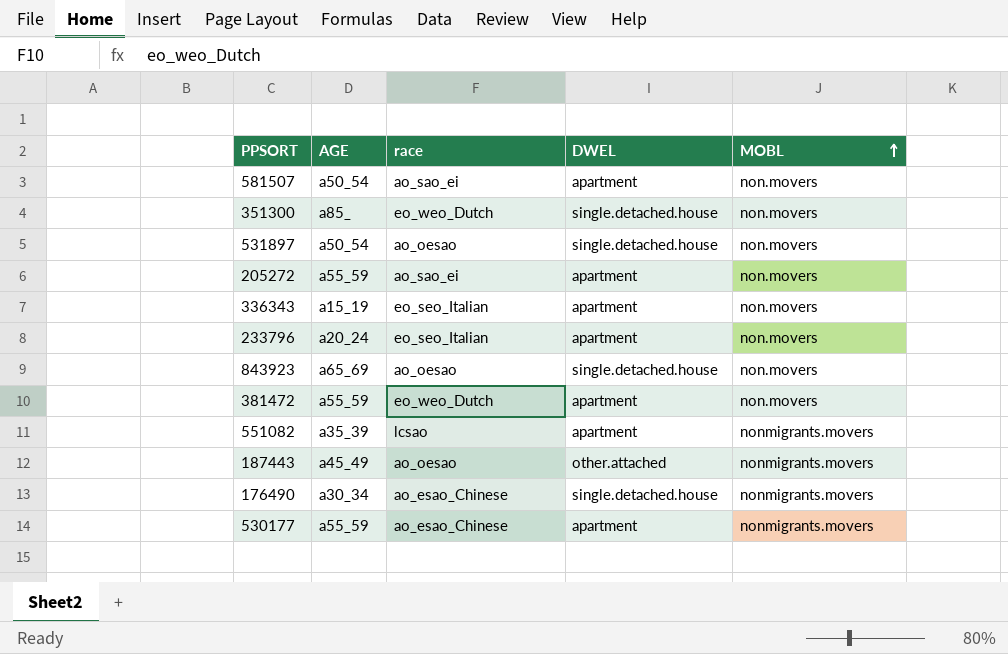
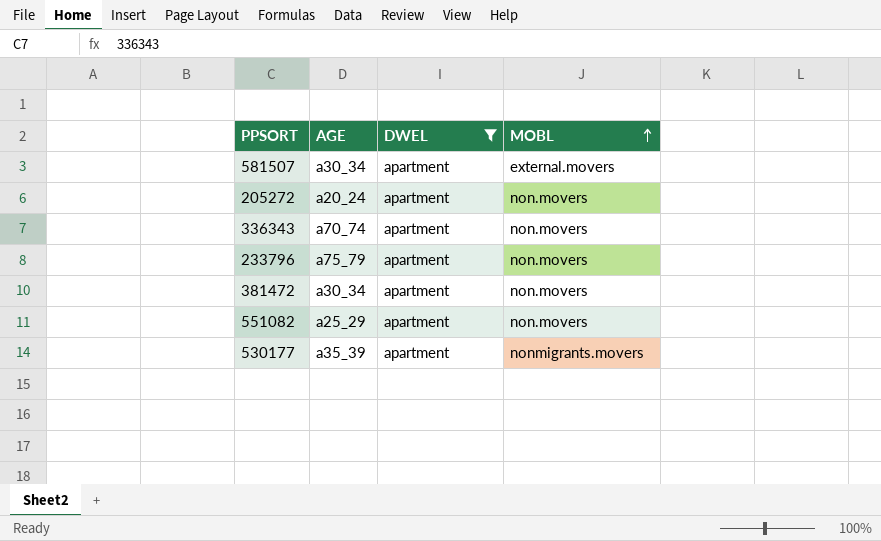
filter: none -> DWEL = apartment
column race | position: 3 -> none
581507 | AGE: a50_54 -> a30_34
581507 | MOBL: non.movers -> external.movers
205272 | AGE: a55_59 -> a20_24
336343 | AGE: a15_19 -> a70_74
233796 | AGE: a20_24 -> a75_79
381472 | AGE: a55_59 -> a30_34
551082 | AGE: a35_39 -> a25_29
551082 | MOBL: nonmigrants.movers -> non.movers
530177 | AGE: a55_59 -> a35_39

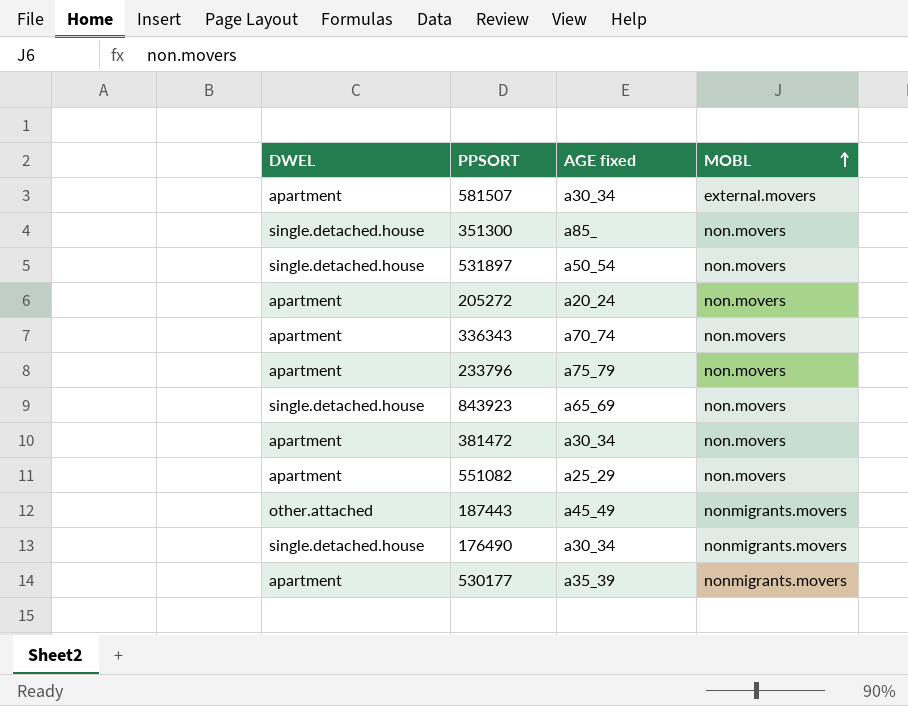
filter: DWEL = apartment -> none
column DWEL | position: 3 -> 1
column name: AGE -> AGE fixed

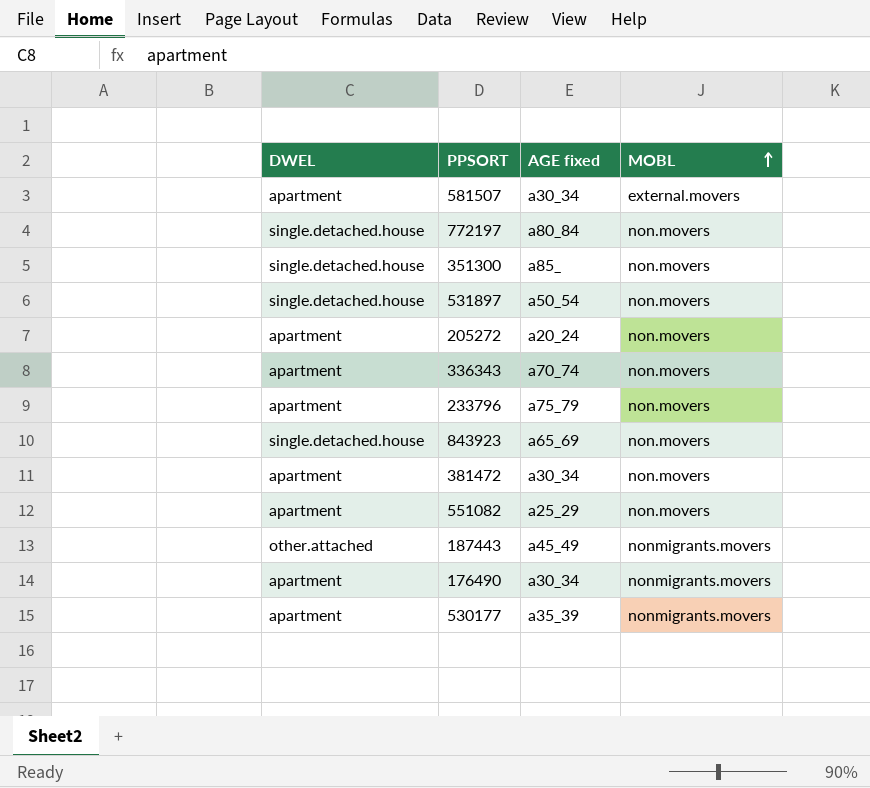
row 772197: none -> single.detached.house | a80_84 | non.movers
176490 | DWEL: single.detached.house -> apartment

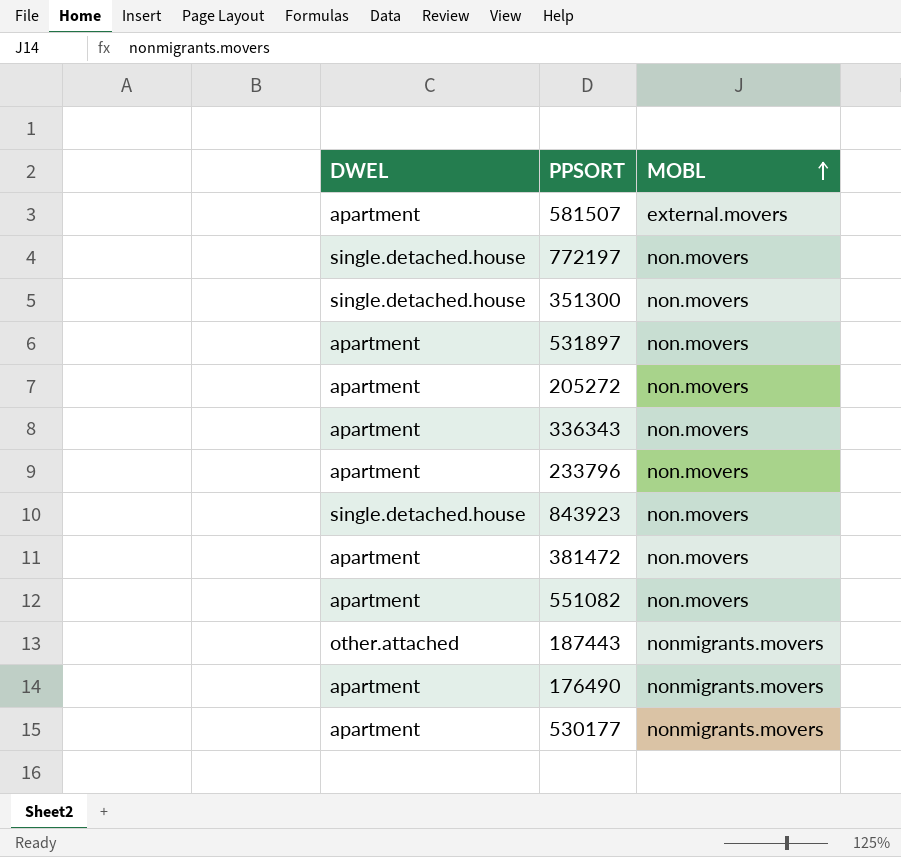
column AGE fixed | position: 3 -> none
531897 | DWEL: single.detached.house -> apartment

